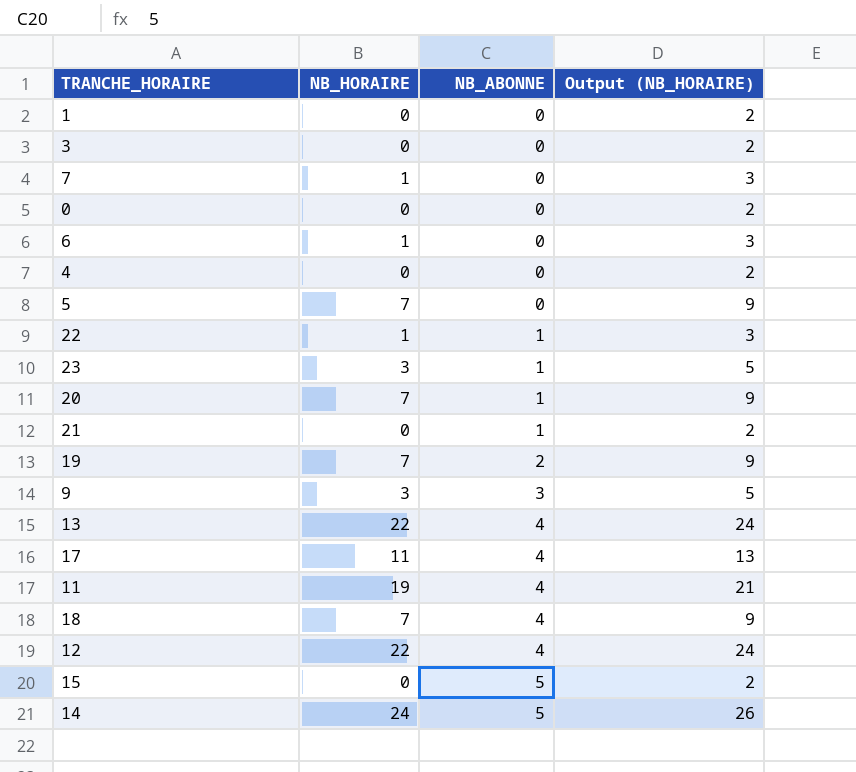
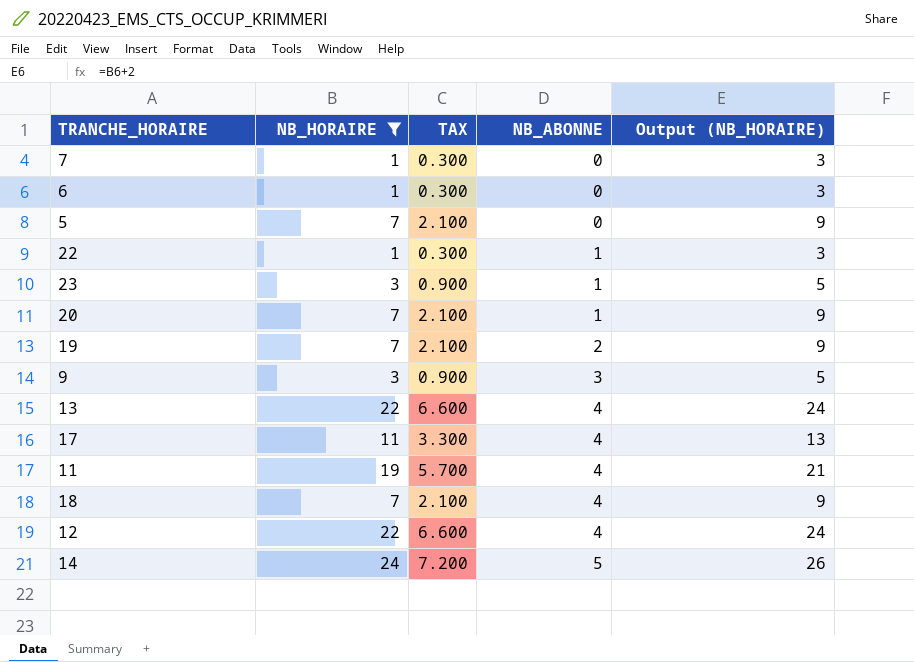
filter: none -> NB_HORAIRE != 0
column TAX | formula: none -> [NB_HORAIRE] * 0.3

